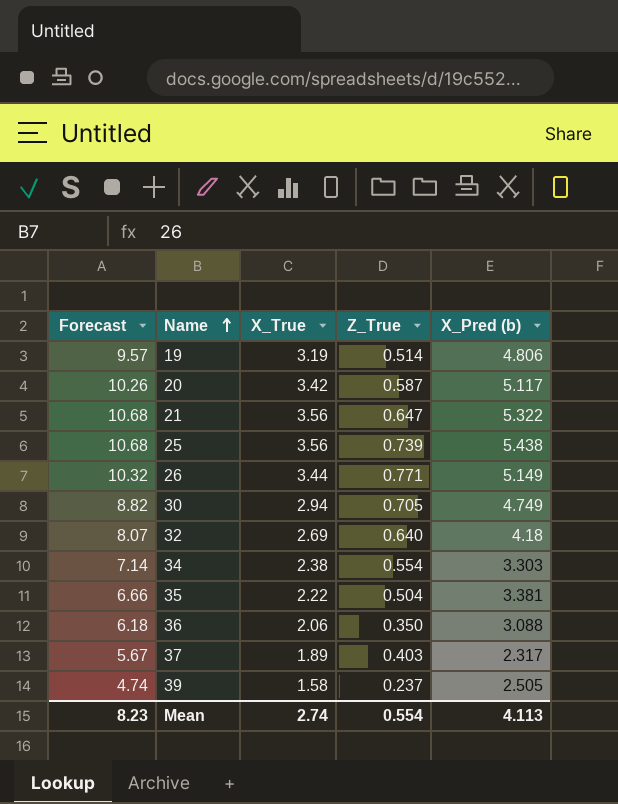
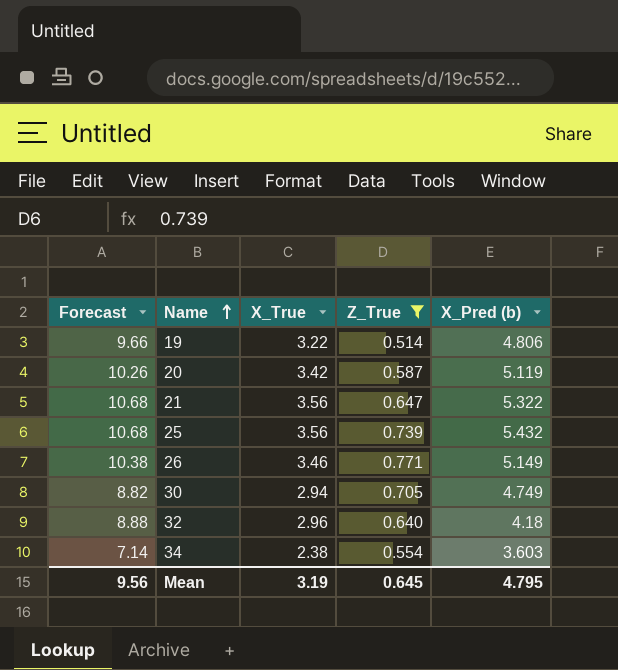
filter: none -> Z_True >= 0.514
19 | Forecast: 9.57 -> 9.66
19 | X_True: 3.19 -> 3.22
20 | X_Pred (b): 5.117 -> 5.119
25 | X_Pred (b): 5.438 -> 5.432
26 | Forecast: 10.32 -> 10.38
26 | X_True: 3.44 -> 3.46
32 | Forecast: 8.07 -> 8.88
32 | X_True: 2.69 -> 2.96
34 | X_Pred (b): 3.303 -> 3.603
Mean | Forecast: 8.23 -> 9.56
Mean | X_True: 2.74 -> 3.19
Mean | Z_True: 0.554 -> 0.645
Mean | X_Pred (b): 4.113 -> 4.795

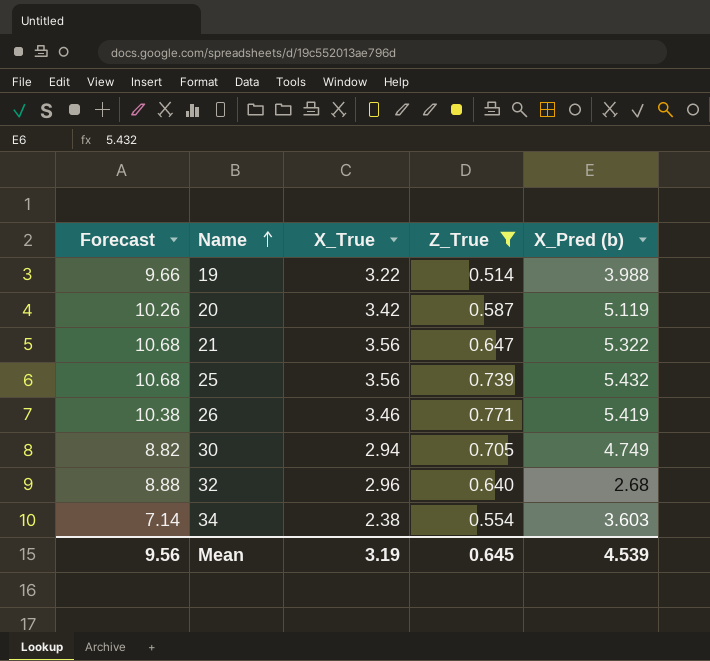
19 | X_Pred (b): 4.806 -> 3.988
26 | X_Pred (b): 5.149 -> 5.419
32 | X_Pred (b): 4.18 -> 2.68
Mean | X_Pred (b): 4.795 -> 4.539

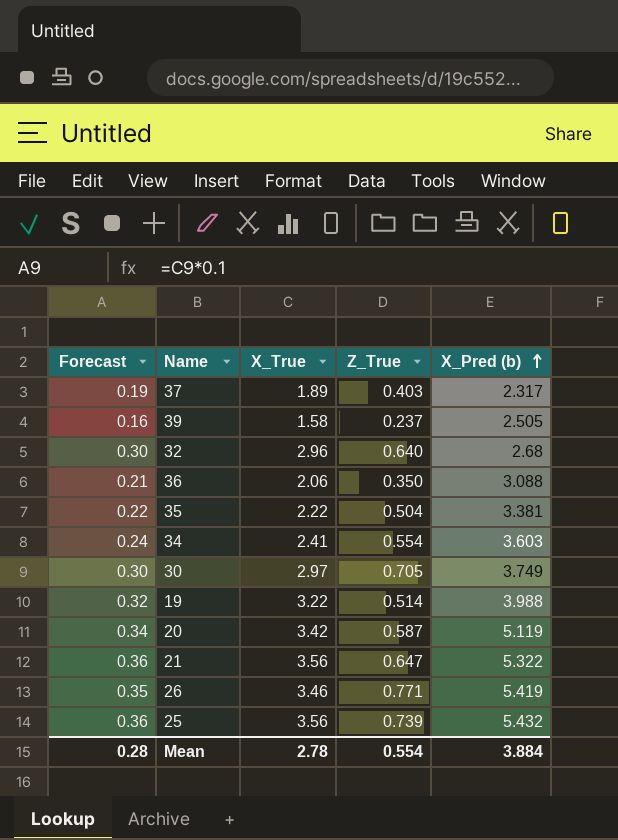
filter: Z_True >= 0.514 -> none
row order: Name ascending -> X_Pred (b) ascending
column Forecast | formula: [X_True] * 3 -> [X_True] * 0.1
34 | X_True: 2.38 -> 2.41
30 | X_True: 2.94 -> 2.97
30 | X_Pred (b): 4.749 -> 3.749
Mean | Forecast: 9.56 -> 0.28
Mean | X_True: 3.19 -> 2.78
Mean | Z_True: 0.645 -> 0.554
Mean | X_Pred (b): 4.539 -> 3.884

